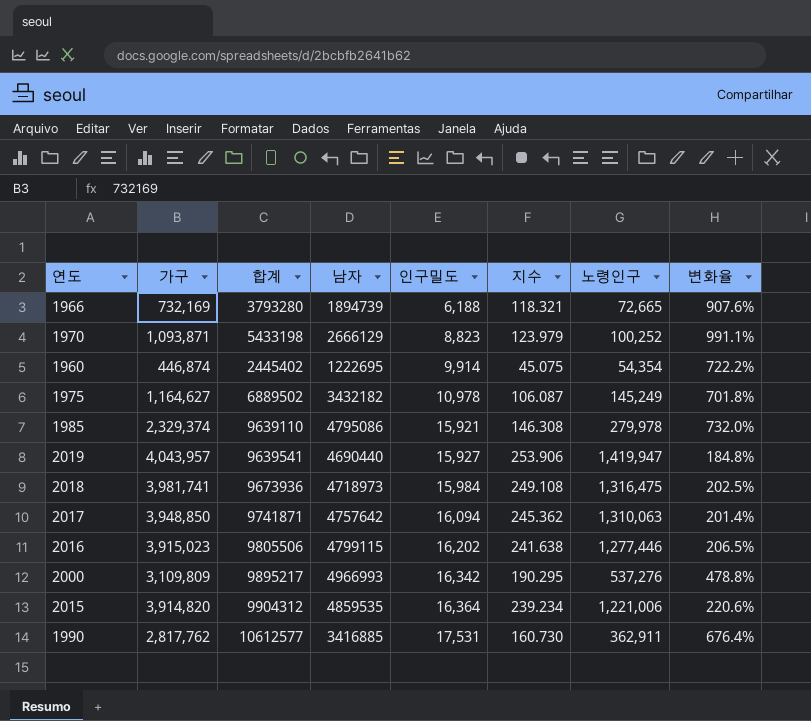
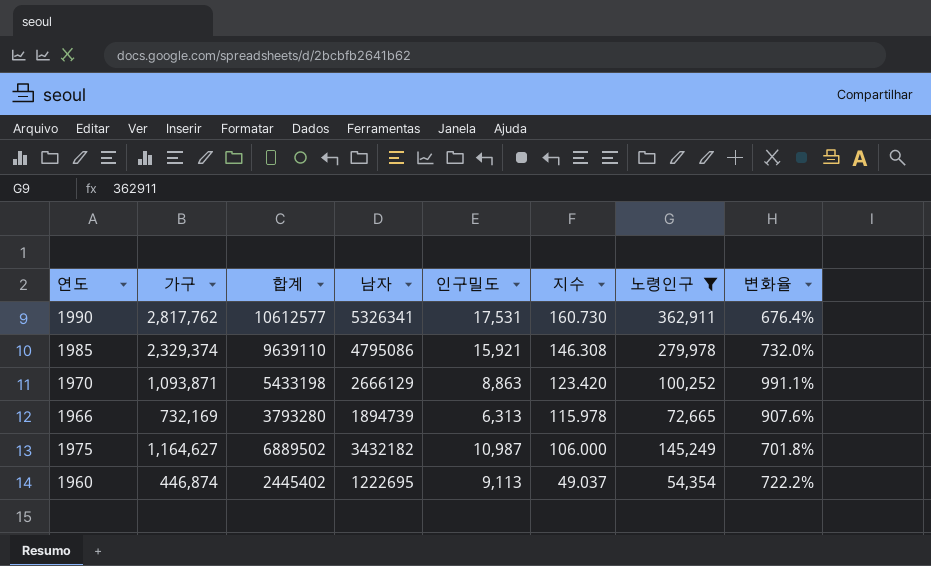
filter: none -> 노령인구 <= 362,911
row order: 인구밀도 ascending -> 지수 descending
1990 | 남자: 3416885 -> 5326341
1970 | 인구밀도: 8,823 -> 8,863
1970 | 지수: 123.979 -> 123.420
1966 | 인구밀도: 6,188 -> 6,313
1966 | 지수: 118.321 -> 115.978
1975 | 인구밀도: 10,978 -> 10,987
1975 | 지수: 106.087 -> 106.000
1960 | 인구밀도: 9,914 -> 9,113
1960 | 지수: 45.075 -> 49.037

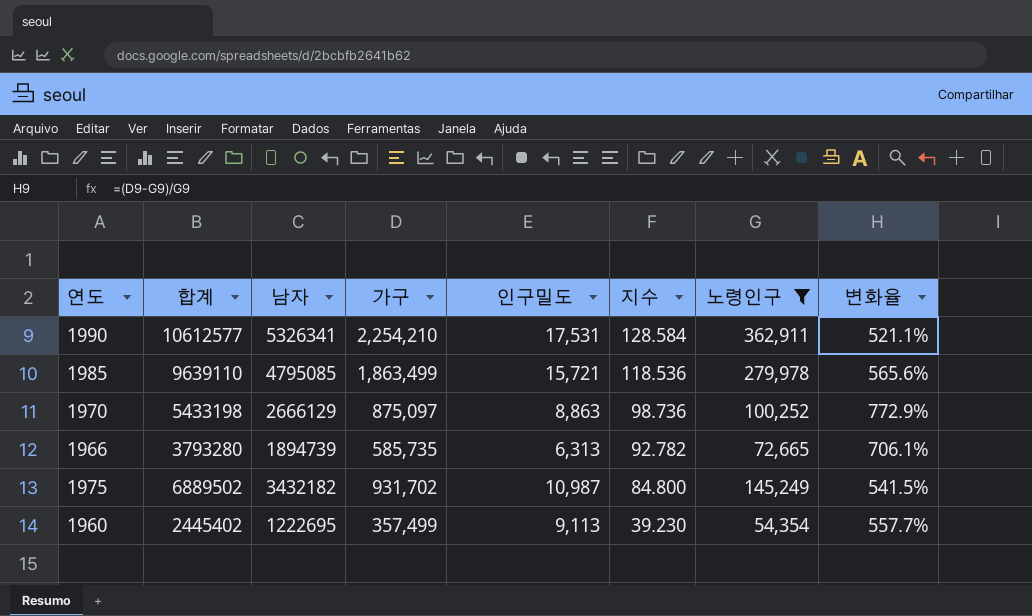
column 가구 | position: 2 -> 4
1990 | 가구: 2,817,762 -> 2,254,210
1990 | 지수: 160.730 -> 128.584
1990 | 변화율: 676.4% -> 521.1%
1985 | 남자: 4795086 -> 4795085
1985 | 가구: 2,329,374 -> 1,863,499
1985 | 인구밀도: 15,921 -> 15,721
1985 | 지수: 146.308 -> 118.536
1985 | 변화율: 732.0% -> 565.6%
1970 | 가구: 1,093,871 -> 875,097
1970 | 지수: 123.420 -> 98.736
1970 | 변화율: 991.1% -> 772.9%
1966 | 가구: 732,169 -> 585,735
1966 | 지수: 115.978 -> 92.782
1966 | 변화율: 907.6% -> 706.1%
1975 | 가구: 1,164,627 -> 931,702
1975 | 지수: 106.000 -> 84.800
1975 | 변화율: 701.8% -> 541.5%
1960 | 가구: 446,874 -> 357,499
1960 | 지수: 49.037 -> 39.230
1960 | 변화율: 722.2% -> 557.7%

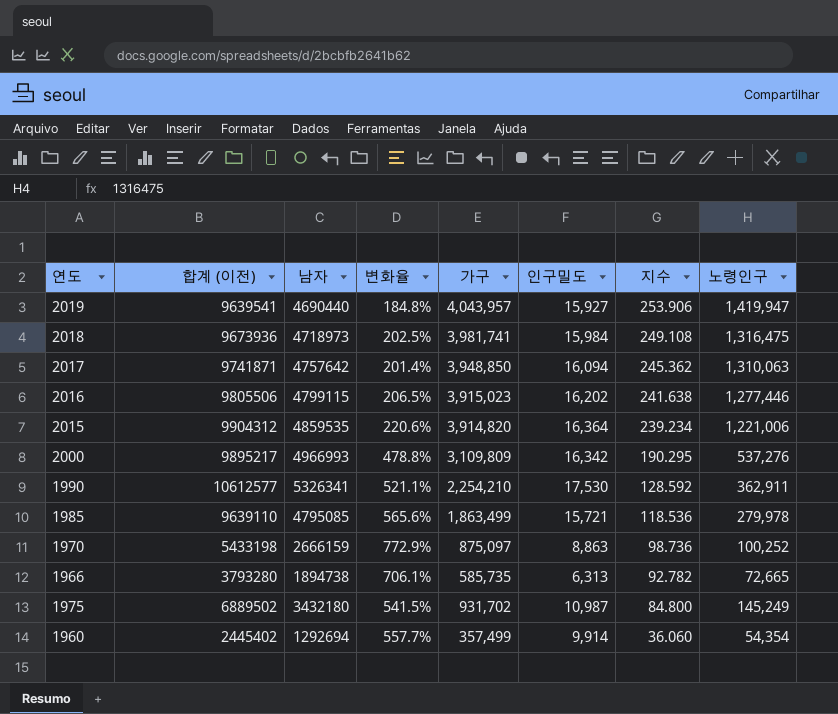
filter: 노령인구 <= 362,911 -> none
column name: 합계 -> 합계 (이전)
column 변화율 | position: 8 -> 4
1990 | 인구밀도: 17,531 -> 17,530
1990 | 지수: 128.584 -> 128.592
1970 | 남자: 2666129 -> 2666159
1966 | 남자: 1894739 -> 1894738
1975 | 남자: 3432182 -> 3432180
1960 | 남자: 1222695 -> 1292694
1960 | 인구밀도: 9,113 -> 9,914
1960 | 지수: 39.230 -> 36.060

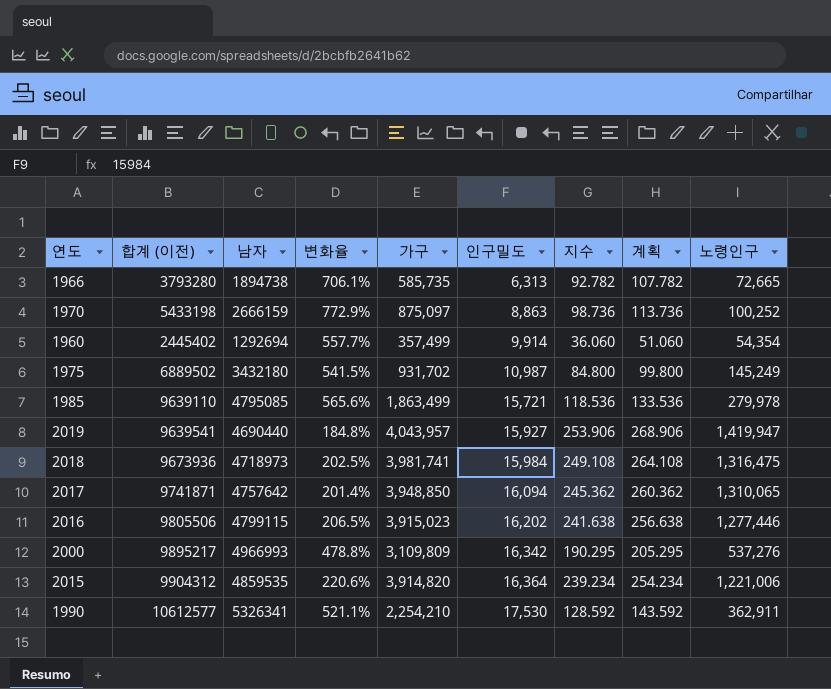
row order: 지수 descending -> 인구밀도 ascending
column 계획 | formula: none -> [지수] + 15
2017 | 노령인구: 1,310,063 -> 1,310,065

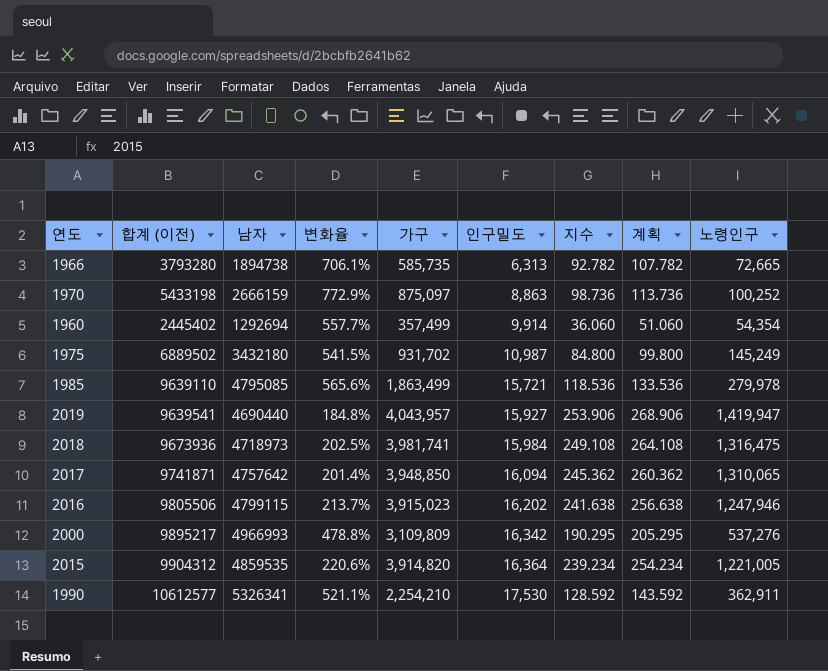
2016 | 변화율: 206.5% -> 213.7%
2016 | 노령인구: 1,277,446 -> 1,247,946
2015 | 노령인구: 1,221,006 -> 1,221,005

